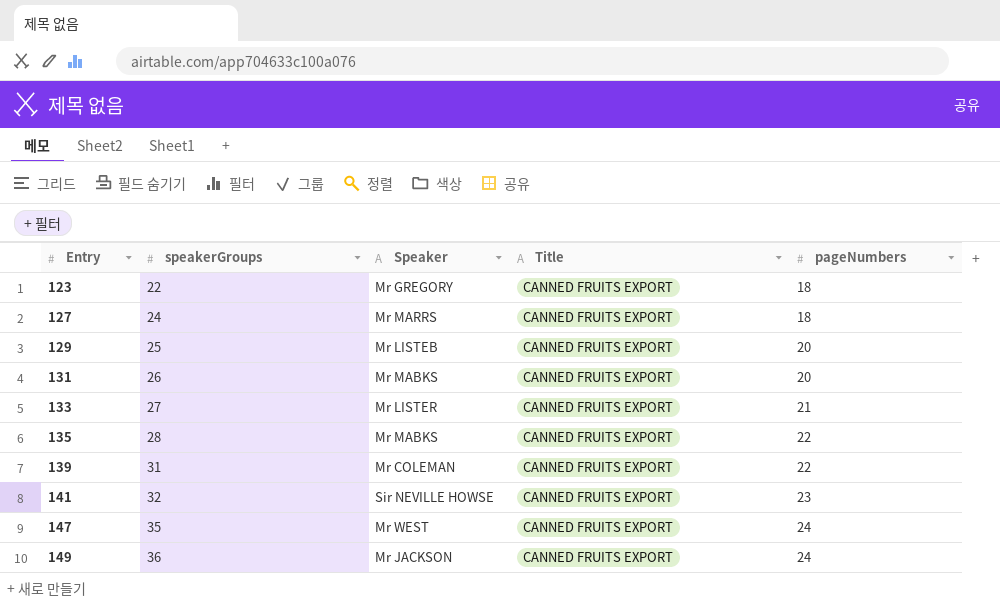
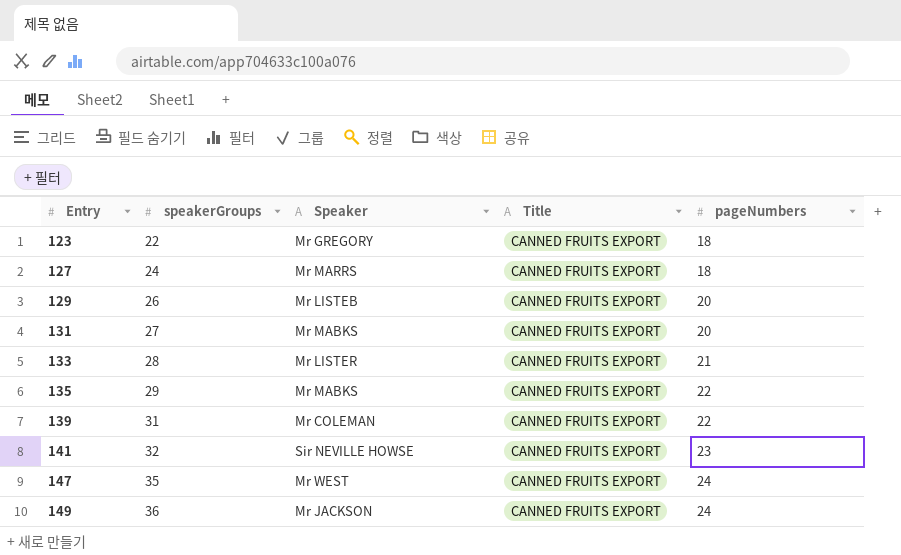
129 | speakerGroups: 25 -> 26
131 | speakerGroups: 26 -> 27
133 | speakerGroups: 27 -> 28
135 | speakerGroups: 28 -> 29

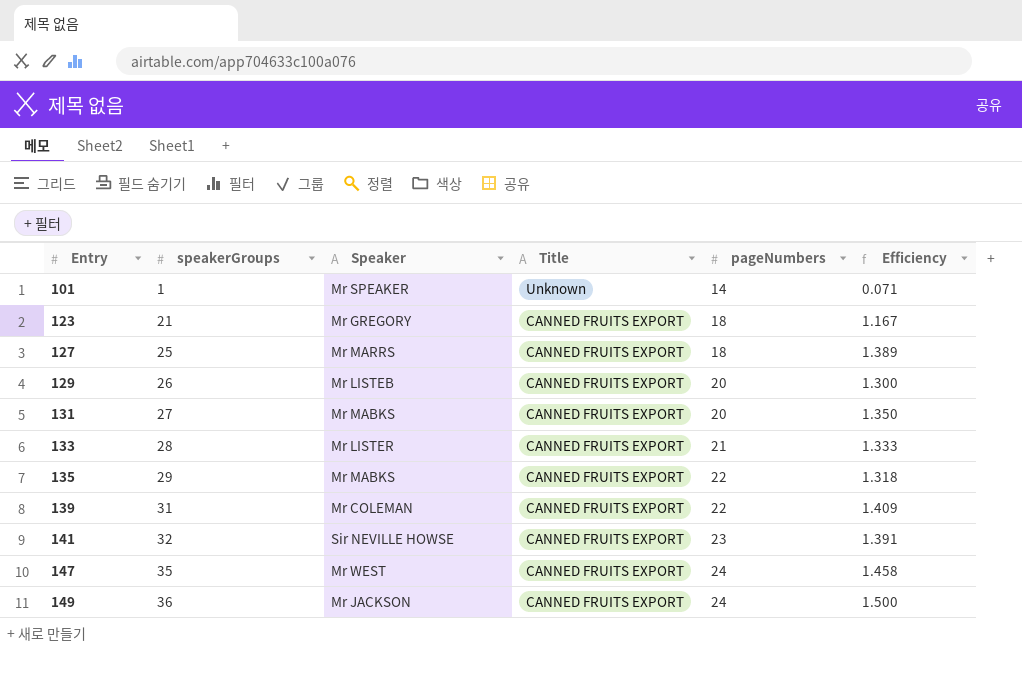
column Efficiency | formula: none -> [speakerGroups] / [pageNumbers]
row 101: none -> 1 | Mr SPEAKER | Unknown | 14 | 0.071
123 | speakerGroups: 22 -> 21
127 | speakerGroups: 24 -> 25

